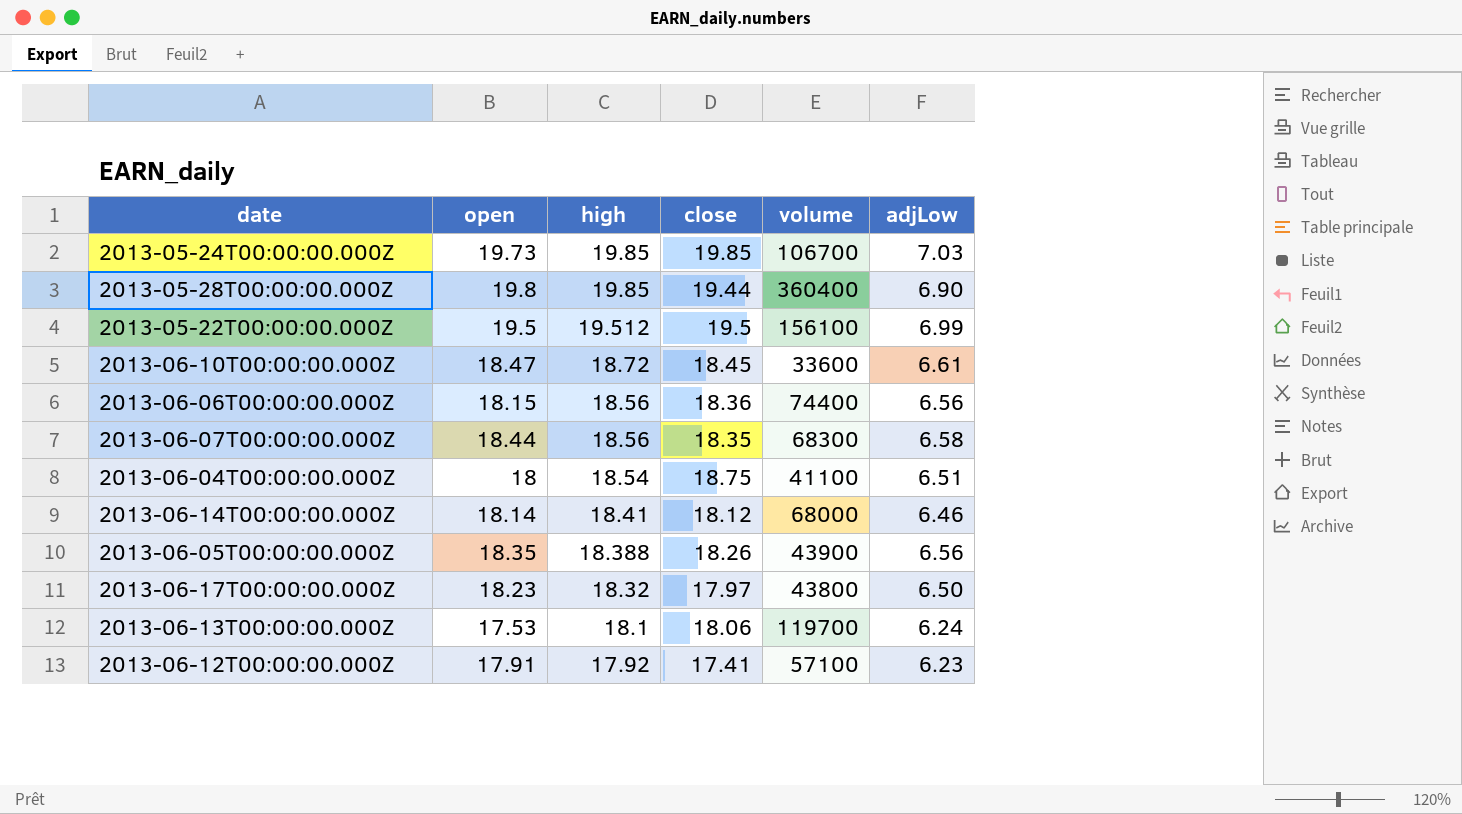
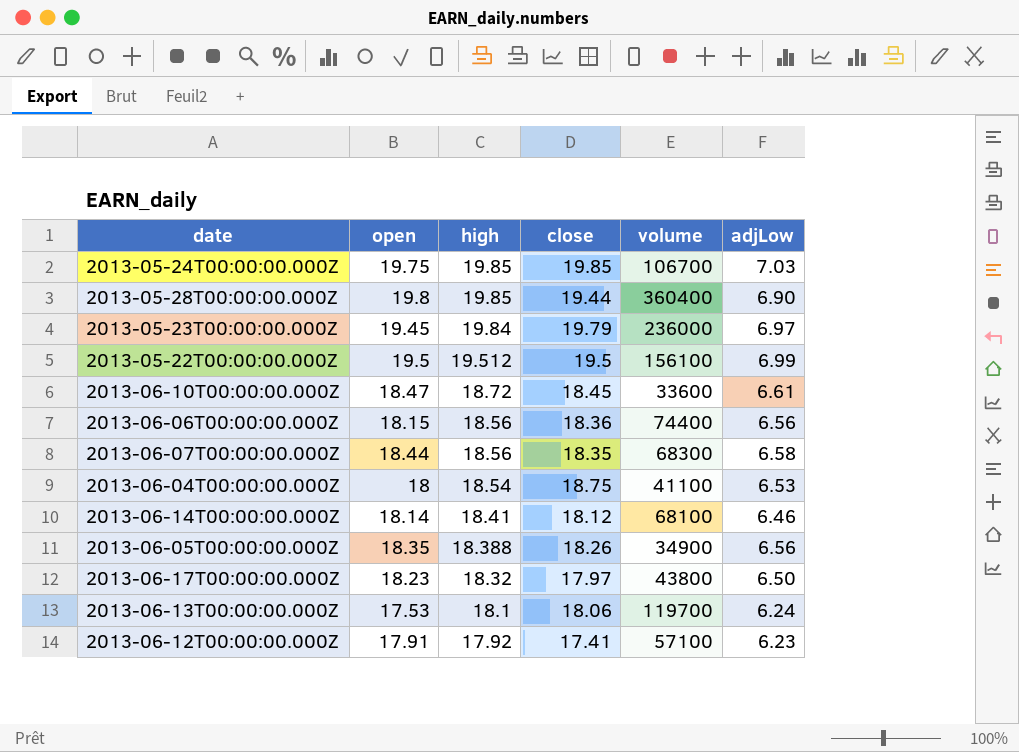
2013-05-24T00:00:00.000Z | open: 19.73 -> 19.75
row 2013-05-23T00:00:00.000Z: none -> 19.45 | 19.84 | 19.79 | 236000 | 6.97
2013-06-04T00:00:00.000Z | adjLow: 6.51 -> 6.53
2013-06-14T00:00:00.000Z | volume: 68000 -> 68100
2013-06-05T00:00:00.000Z | volume: 43900 -> 34900

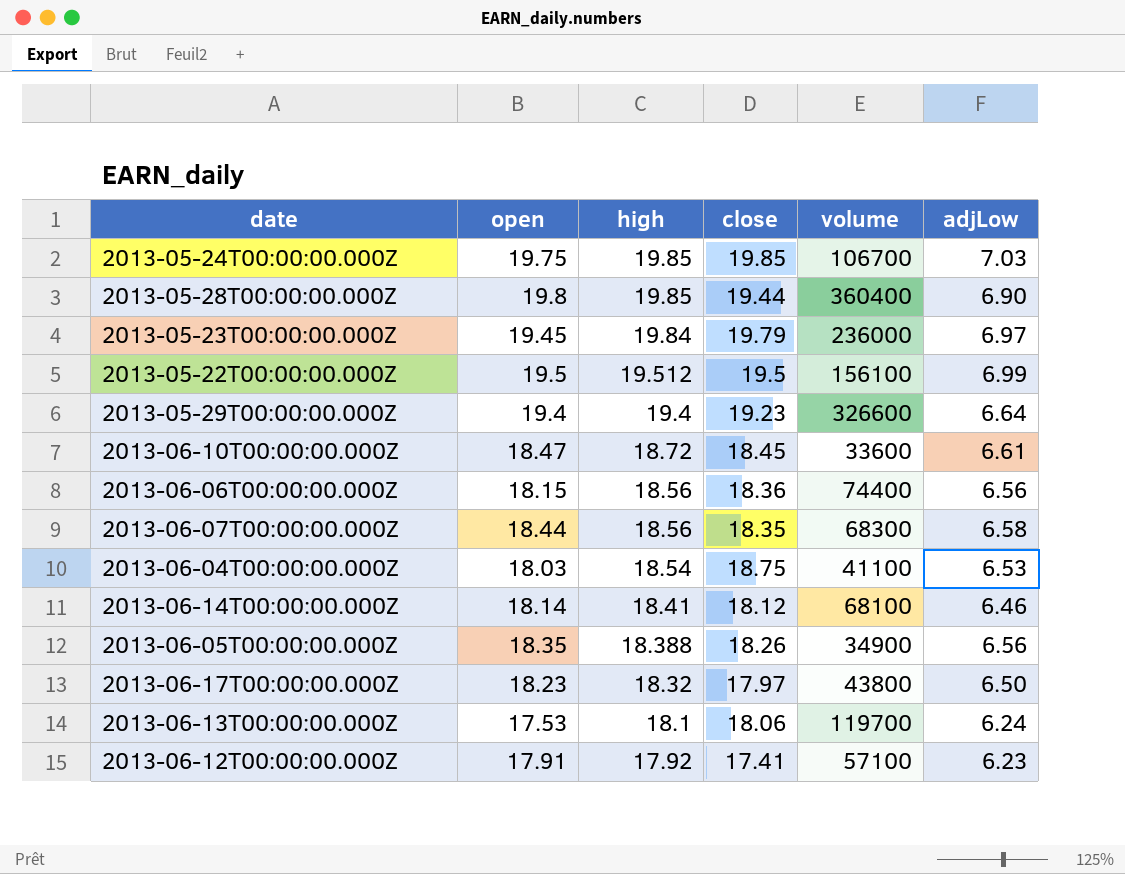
row 2013-05-29T00:00:00.000Z: none -> 19.4 | 19.4 | 19.23 | 326600 | 6.64
2013-06-04T00:00:00.000Z | open: 18 -> 18.03

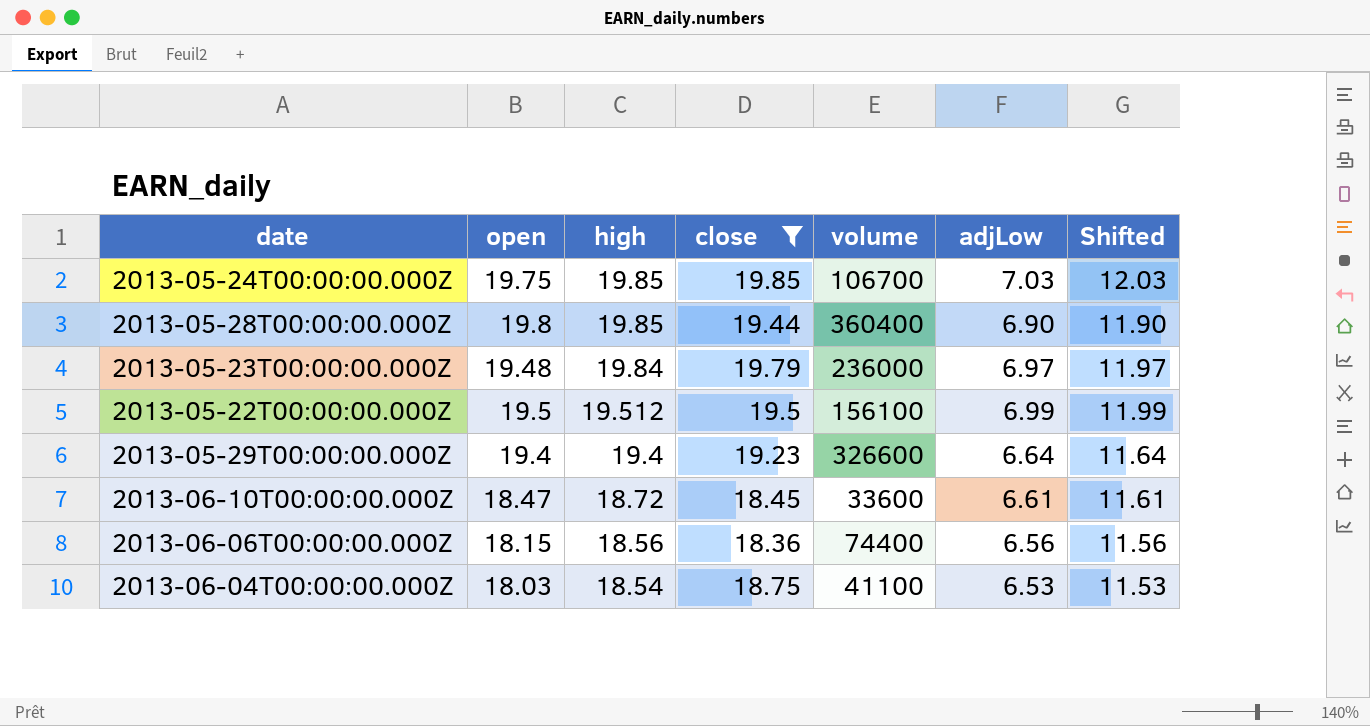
filter: none -> close >= 18.36
column Shifted | formula: none -> [adjLow] + 5
2013-05-23T00:00:00.000Z | open: 19.45 -> 19.48

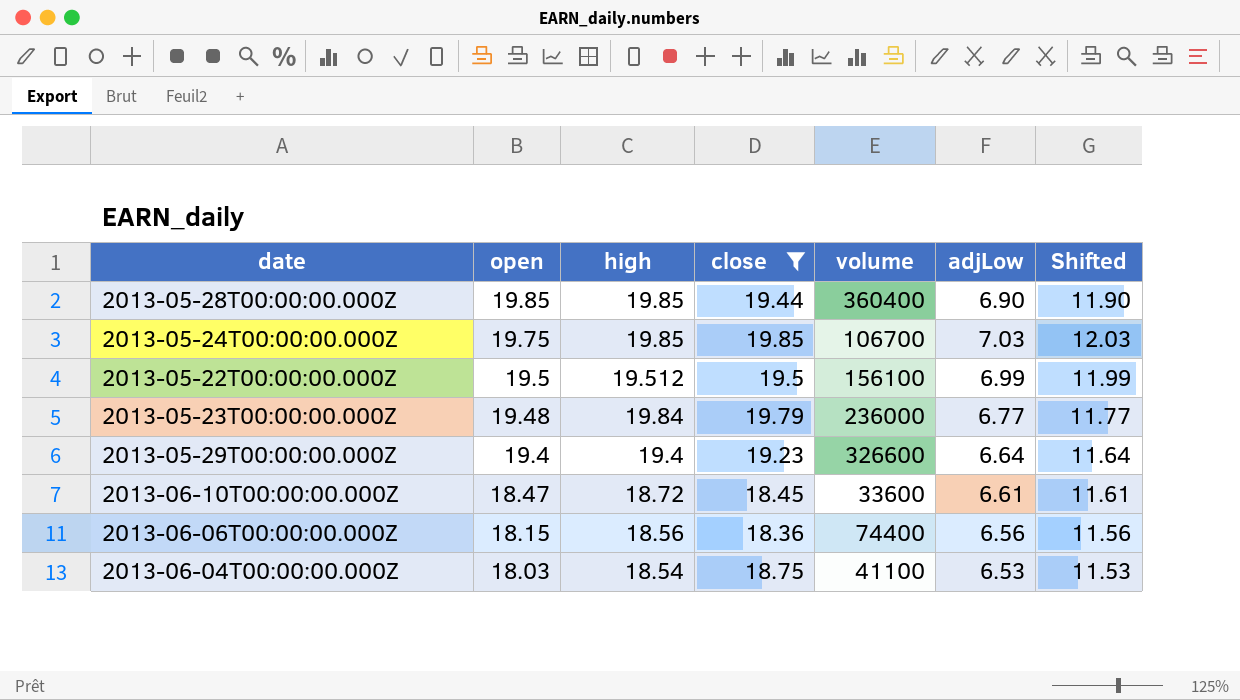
row order: high descending -> open descending
2013-05-28T00:00:00.000Z | open: 19.8 -> 19.85
2013-05-23T00:00:00.000Z | adjLow: 6.97 -> 6.77
2013-05-23T00:00:00.000Z | Shifted: 11.97 -> 11.77

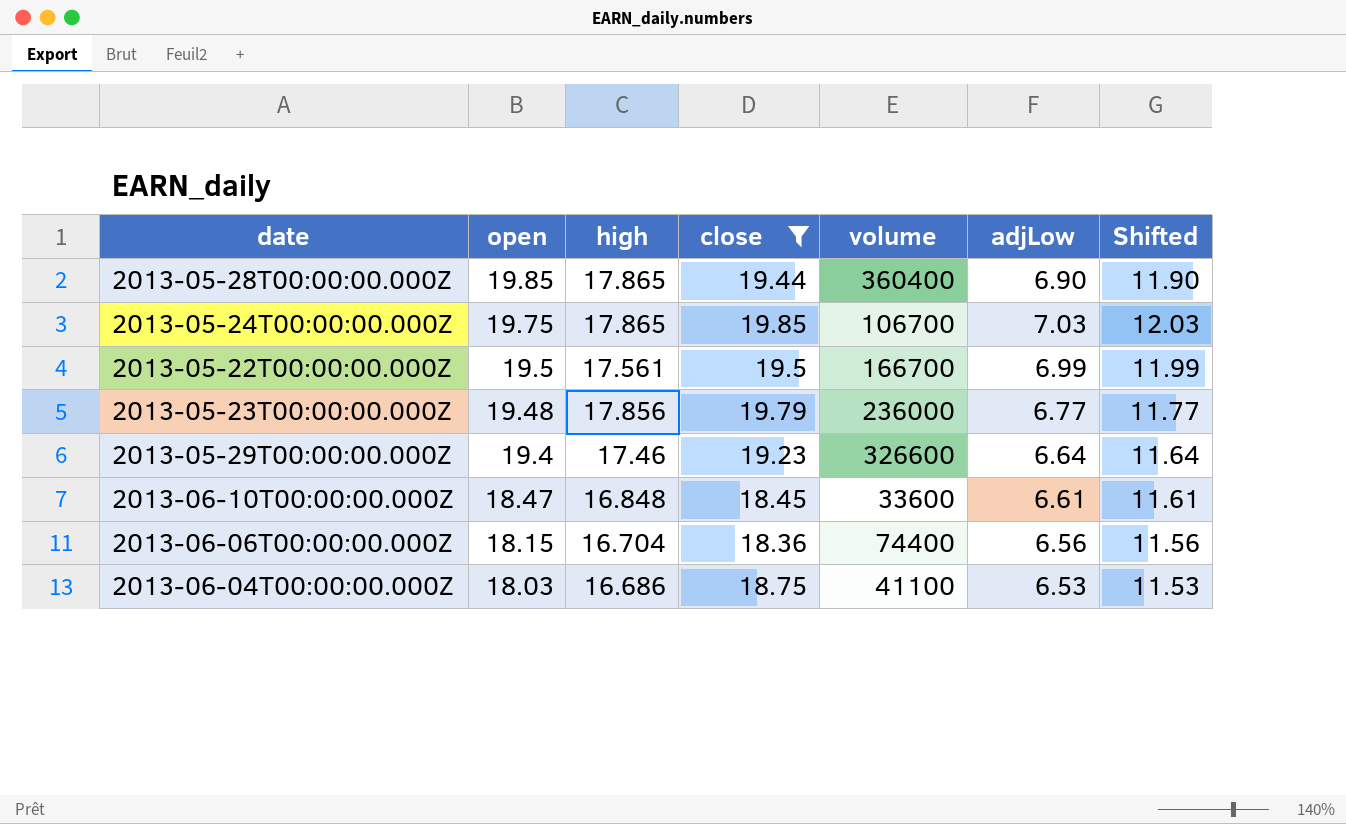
2013-05-28T00:00:00.000Z | high: 19.85 -> 17.865
2013-05-24T00:00:00.000Z | high: 19.85 -> 17.865
2013-05-22T00:00:00.000Z | high: 19.512 -> 17.561
2013-05-22T00:00:00.000Z | volume: 156100 -> 166700
2013-05-23T00:00:00.000Z | high: 19.84 -> 17.856
2013-05-29T00:00:00.000Z | high: 19.4 -> 17.46
2013-06-10T00:00:00.000Z | high: 18.72 -> 16.848
2013-06-06T00:00:00.000Z | high: 18.56 -> 16.704
2013-06-04T00:00:00.000Z | high: 18.54 -> 16.686

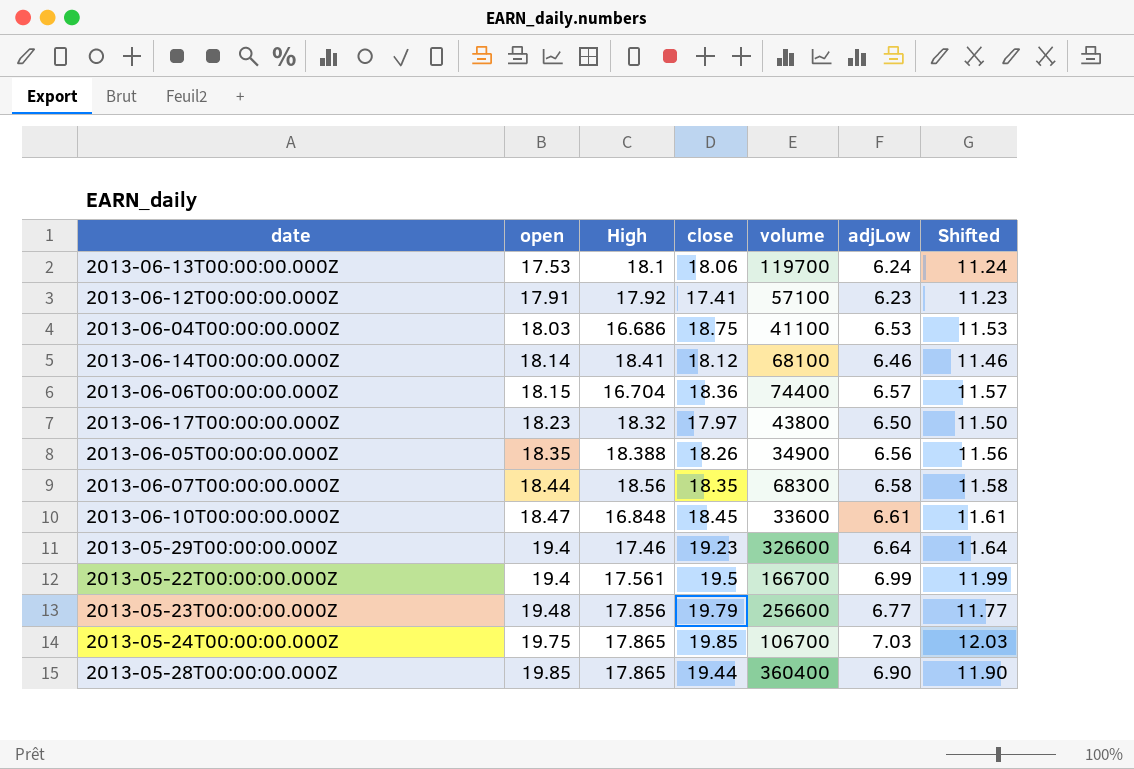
filter: close >= 18.36 -> none
row order: open descending -> open ascending
column name: high -> High
2013-06-06T00:00:00.000Z | adjLow: 6.56 -> 6.57
2013-06-06T00:00:00.000Z | Shifted: 11.56 -> 11.57
2013-05-22T00:00:00.000Z | open: 19.5 -> 19.4
2013-05-23T00:00:00.000Z | volume: 236000 -> 256600

